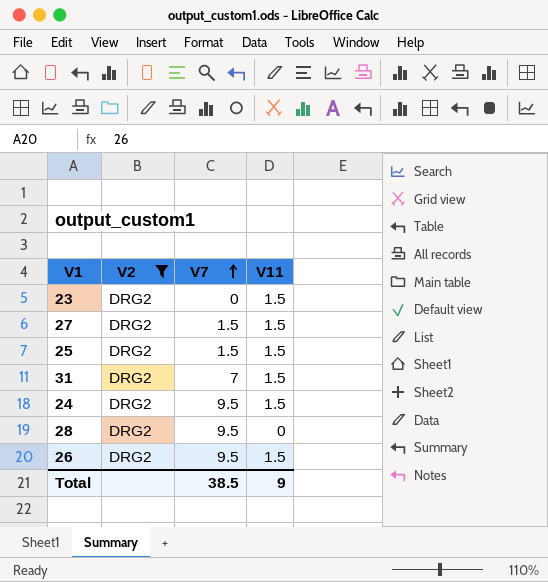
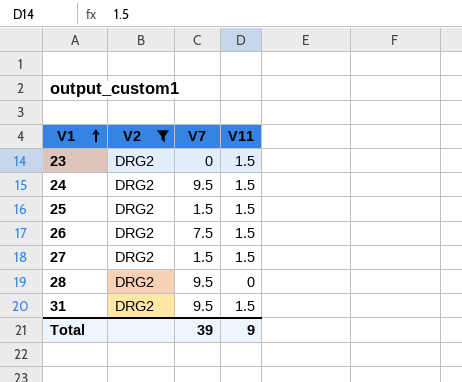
row order: V7 ascending -> V1 ascending
26 | V7: 9.5 -> 7.5
31 | V7: 7 -> 9.5
Total | V7: 38.5 -> 39

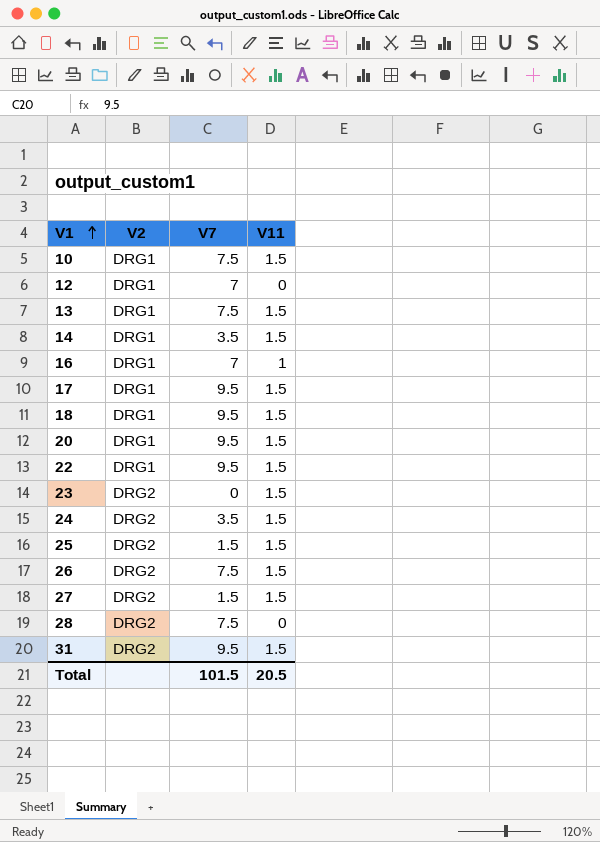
filter: V2 = DRG2 -> none
24 | V7: 9.5 -> 3.5
28 | V7: 9.5 -> 7.5
Total | V7: 39 -> 101.5
Total | V11: 9 -> 20.5

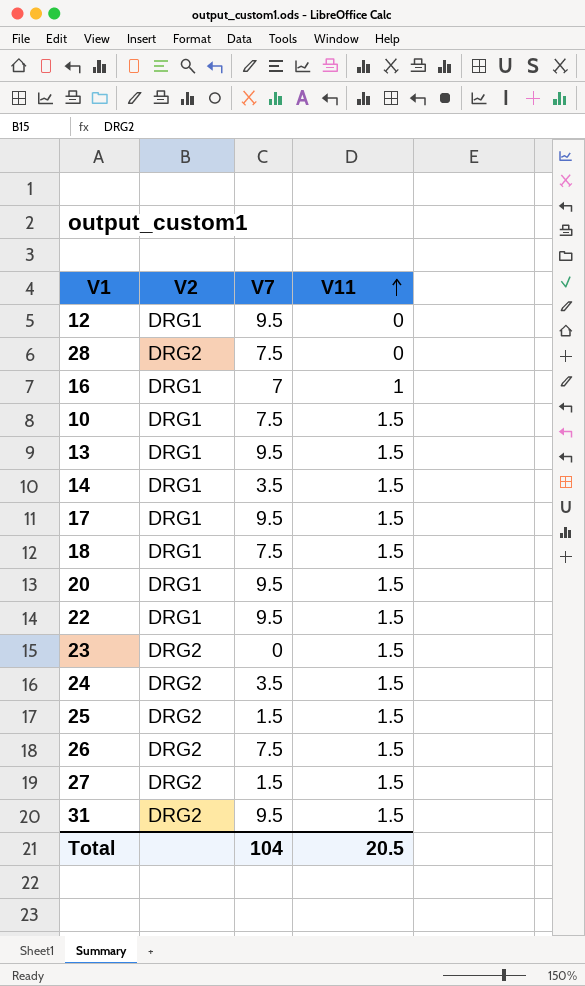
row order: V1 ascending -> V11 ascending
12 | V7: 7 -> 9.5
13 | V7: 7.5 -> 9.5
18 | V7: 9.5 -> 7.5
Total | V7: 101.5 -> 104

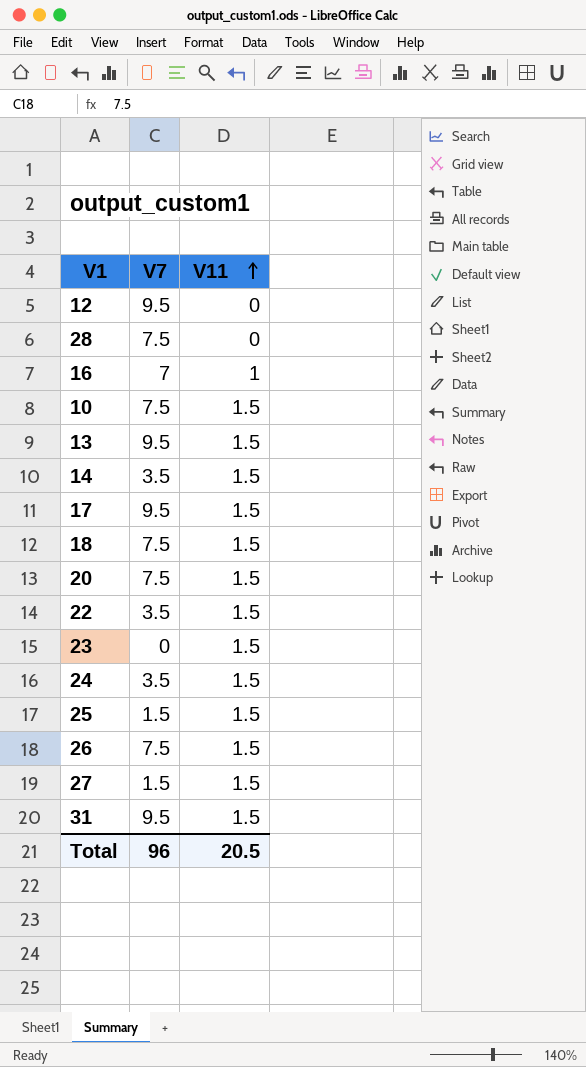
column V2 | position: 2 -> none
20 | V7: 9.5 -> 7.5
22 | V7: 9.5 -> 3.5
Total | V7: 104 -> 96

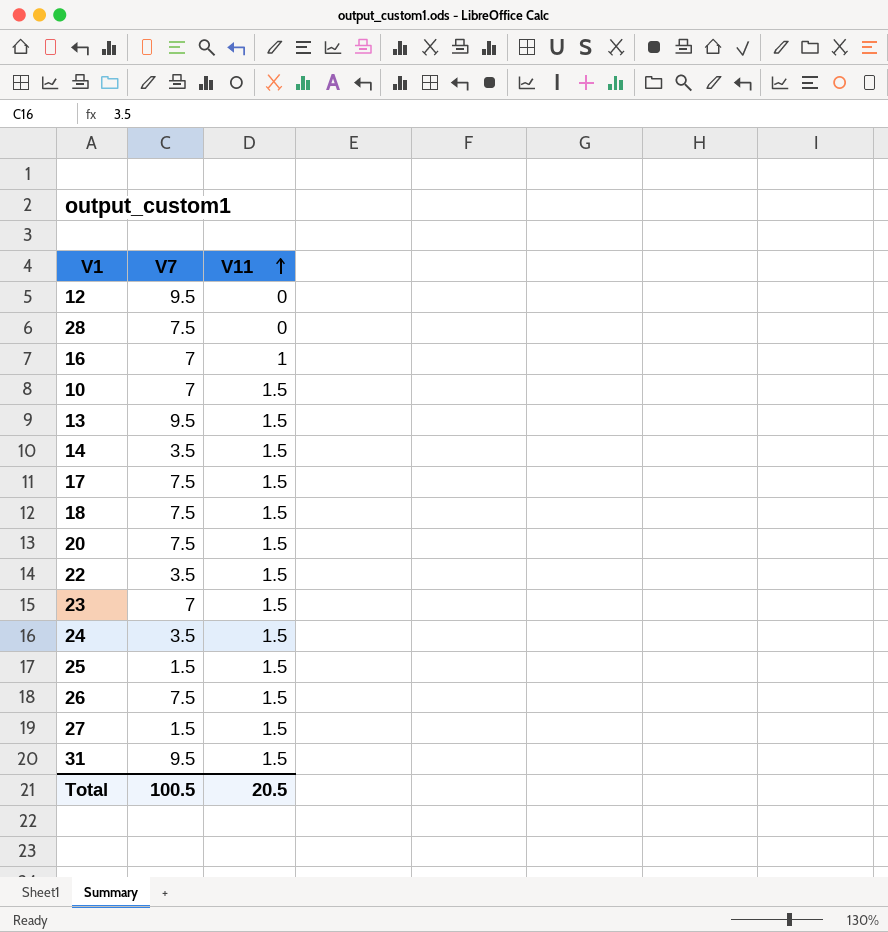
10 | V7: 7.5 -> 7
17 | V7: 9.5 -> 7.5
23 | V7: 0 -> 7
Total | V7: 96 -> 100.5

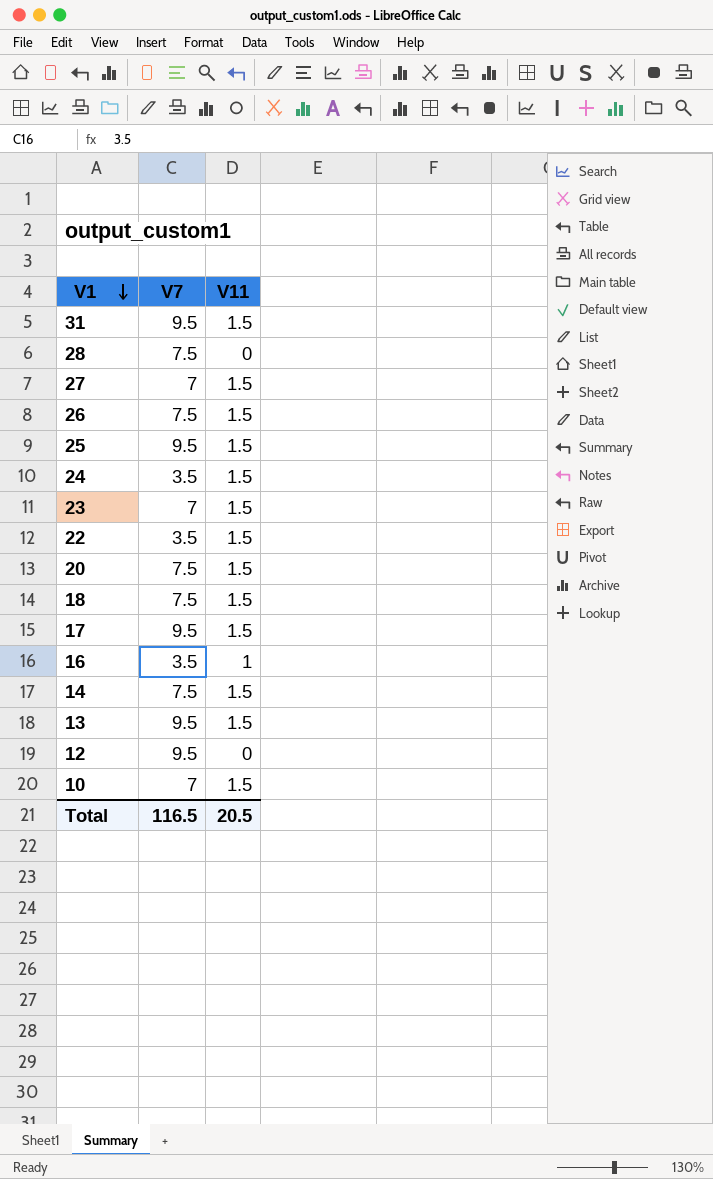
row order: V11 ascending -> V1 descending
27 | V7: 1.5 -> 7
25 | V7: 1.5 -> 9.5
17 | V7: 7.5 -> 9.5
16 | V7: 7 -> 3.5
14 | V7: 3.5 -> 7.5
Total | V7: 100.5 -> 116.5

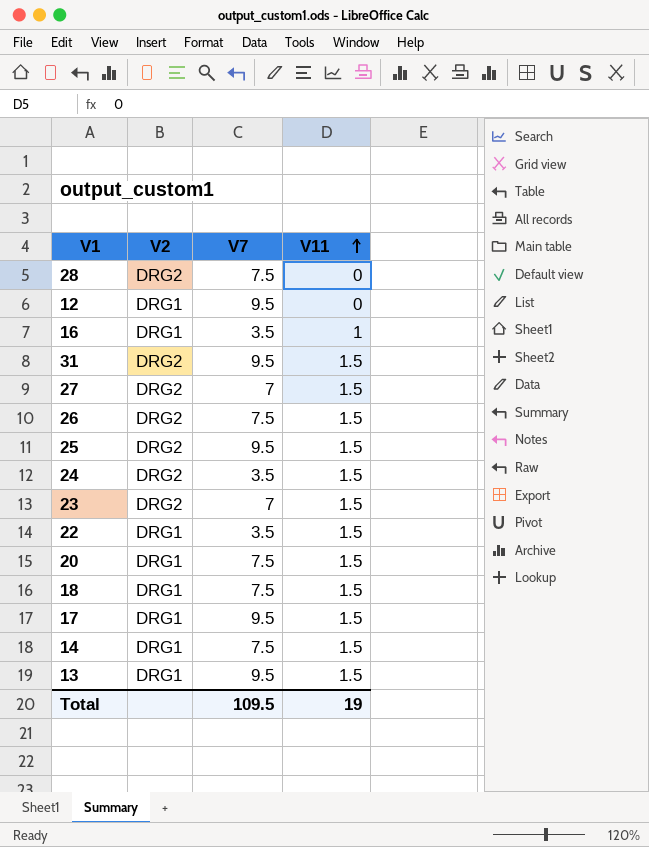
row order: V1 descending -> V11 ascending
column V2 | position: none -> 2
row 10: 7 | 1.5 -> none
Total | V7: 116.5 -> 109.5
Total | V11: 20.5 -> 19

